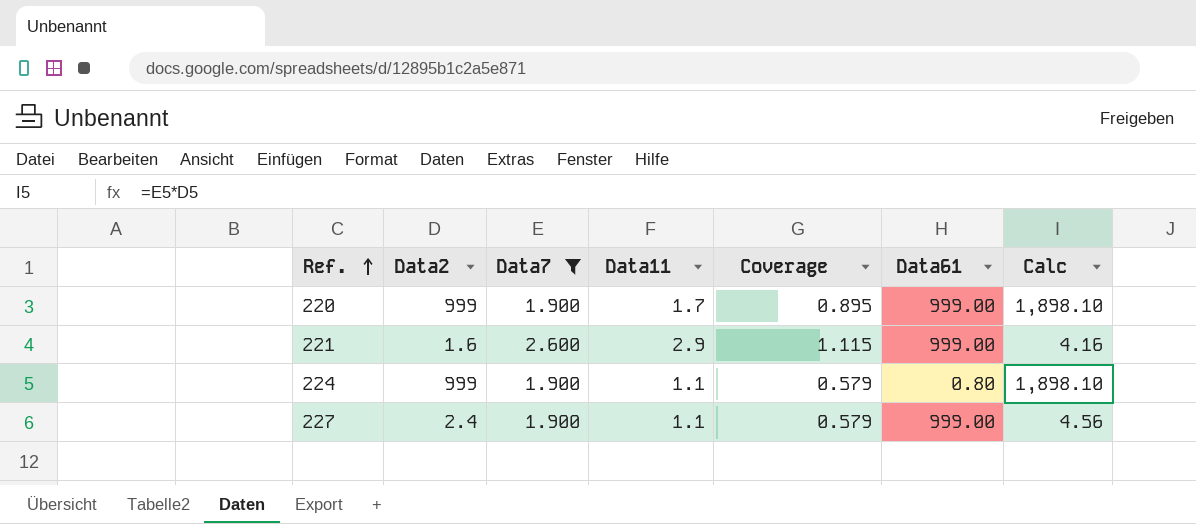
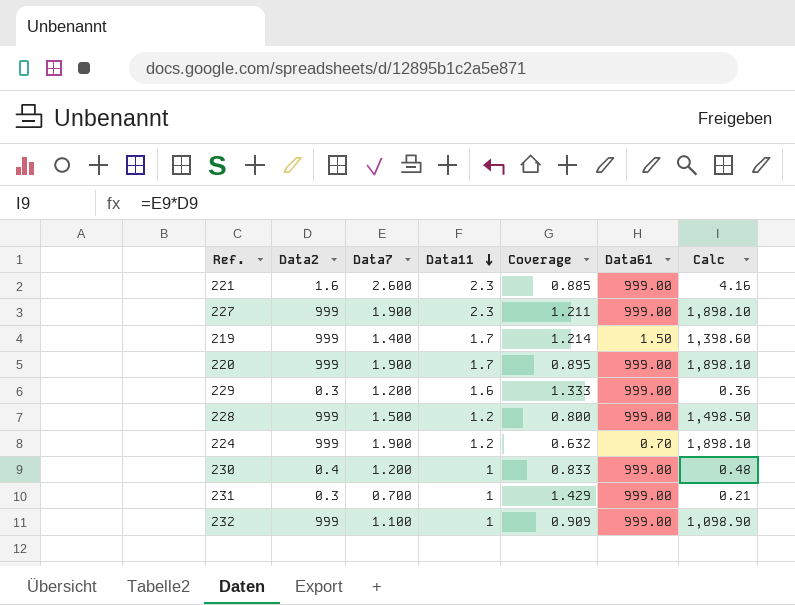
filter: Data7 >= 1.900 -> none
row order: Ref. ascending -> Data11 descending
221 | Data11: 2.9 -> 2.3
221 | Coverage: 1.115 -> 0.885
227 | Data2: 2.4 -> 999
227 | Data11: 1.1 -> 2.3
227 | Coverage: 0.579 -> 1.211
227 | Calc: 4.56 -> 1,898.10
224 | Data11: 1.1 -> 1.2
224 | Coverage: 0.579 -> 0.632
224 | Data61: 0.80 -> 0.70

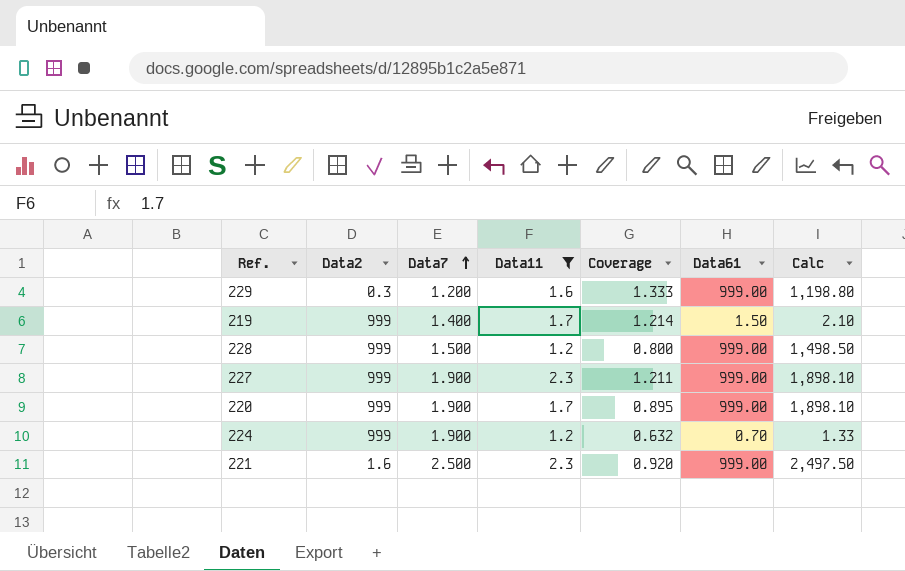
filter: none -> Data11 != 1
row order: Data11 descending -> Data7 ascending
column Calc | formula: [Data2] * [Data7] -> [Data7] * [Data61]
221 | Data7: 2.600 -> 2.500
221 | Coverage: 0.885 -> 0.920

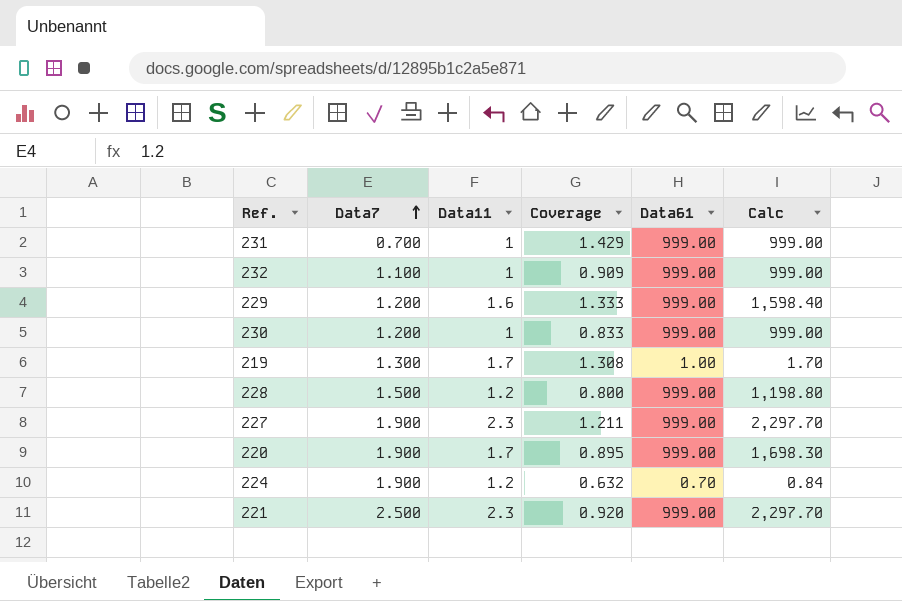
filter: Data11 != 1 -> none
column Data2 | position: 2 -> none
column Calc | formula: [Data7] * [Data61] -> [Data11] * [Data61]
219 | Data7: 1.400 -> 1.300
219 | Coverage: 1.214 -> 1.308
219 | Data61: 1.50 -> 1.00

